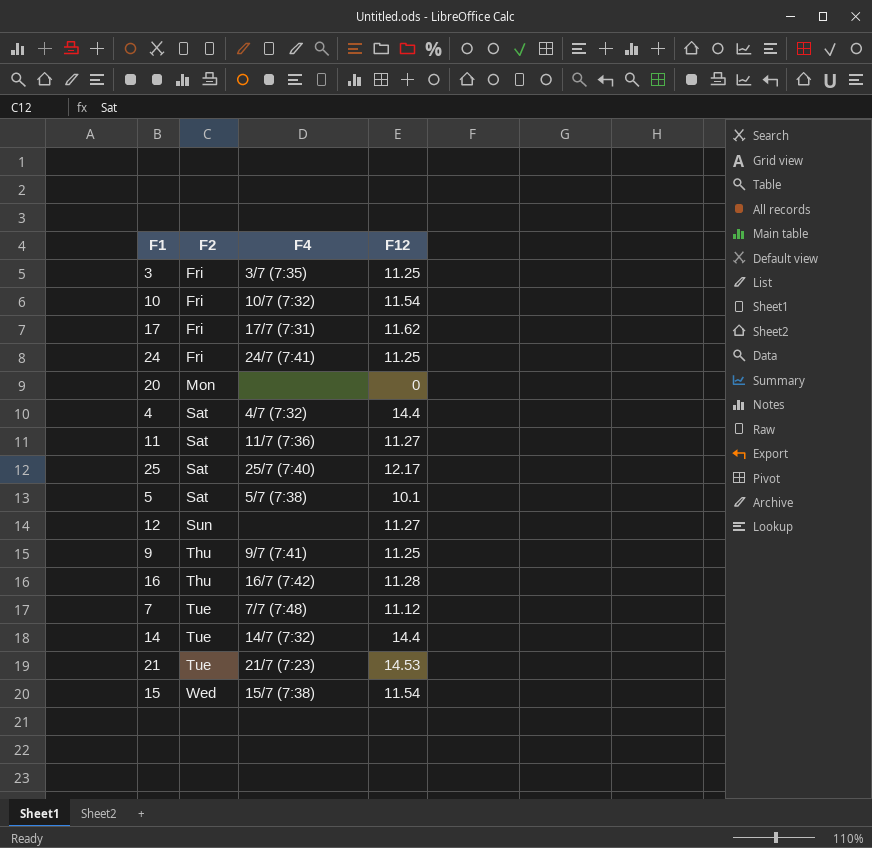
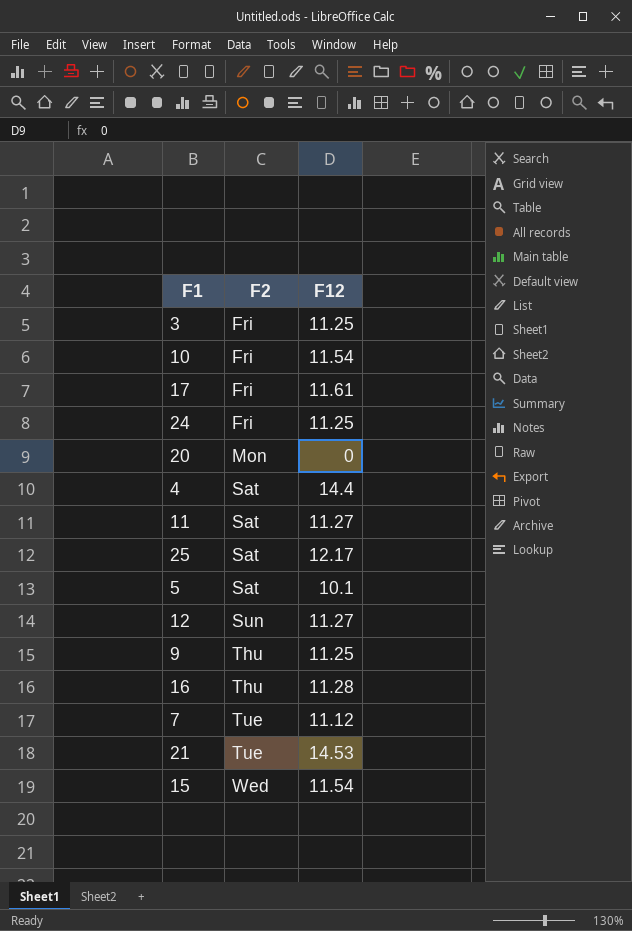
column F4 | position: 3 -> none
row 14: Tue | 14/7 (7:32) | 14.4 -> none
17 | F12: 11.62 -> 11.61

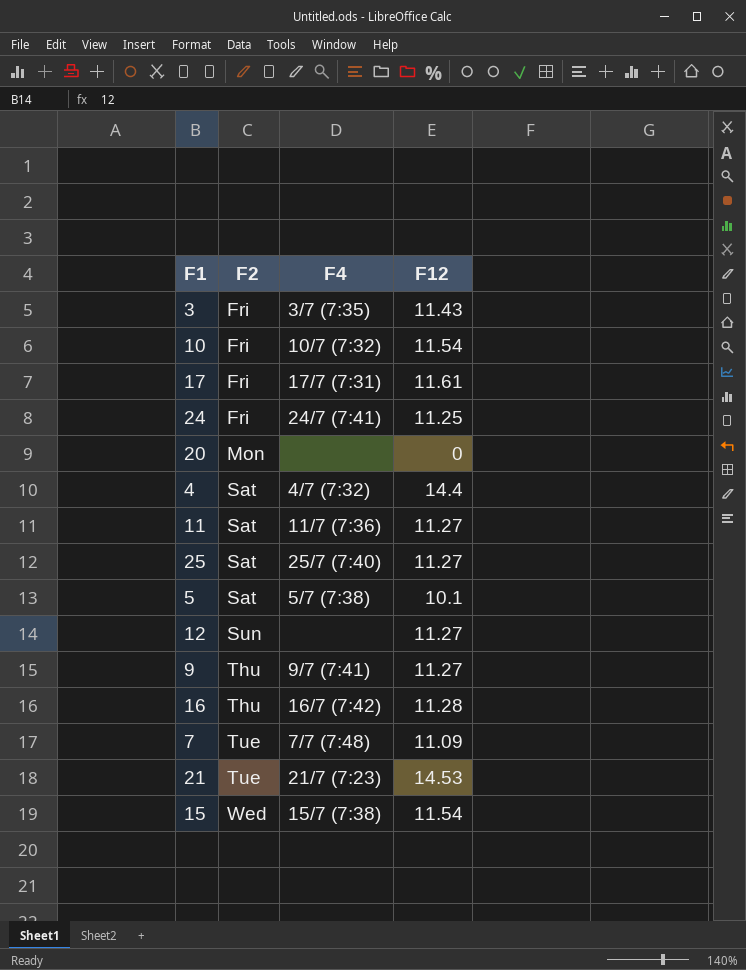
column F4 | position: none -> 3
3 | F12: 11.25 -> 11.43
25 | F12: 12.17 -> 11.27
9 | F12: 11.25 -> 11.27
7 | F12: 11.12 -> 11.09

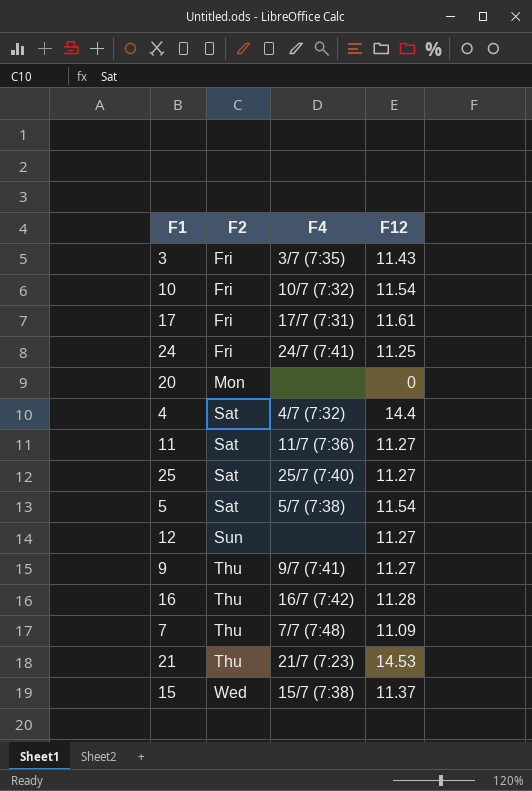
5 | F12: 10.1 -> 11.54
7 | F2: Tue -> Thu
21 | F2: Tue -> Thu
15 | F12: 11.54 -> 11.37

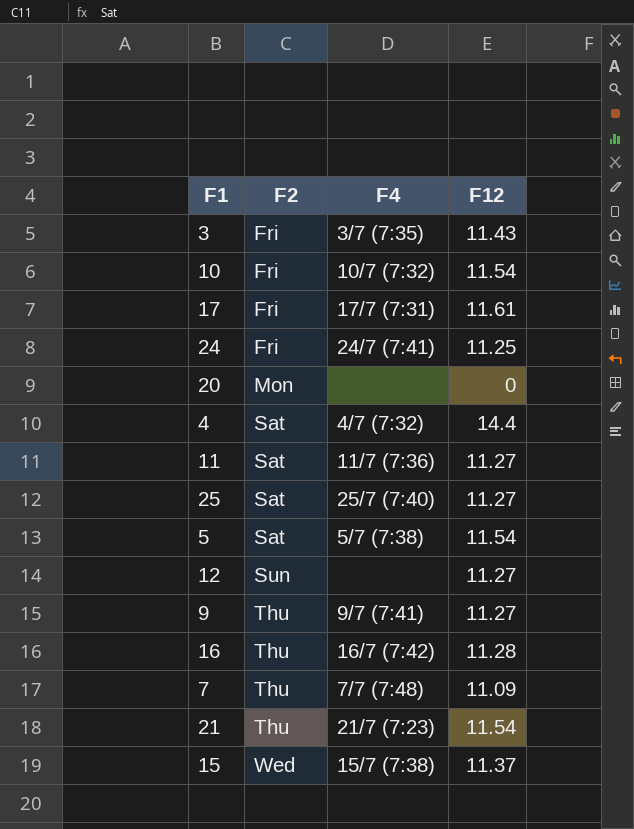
21 | F12: 14.53 -> 11.54

